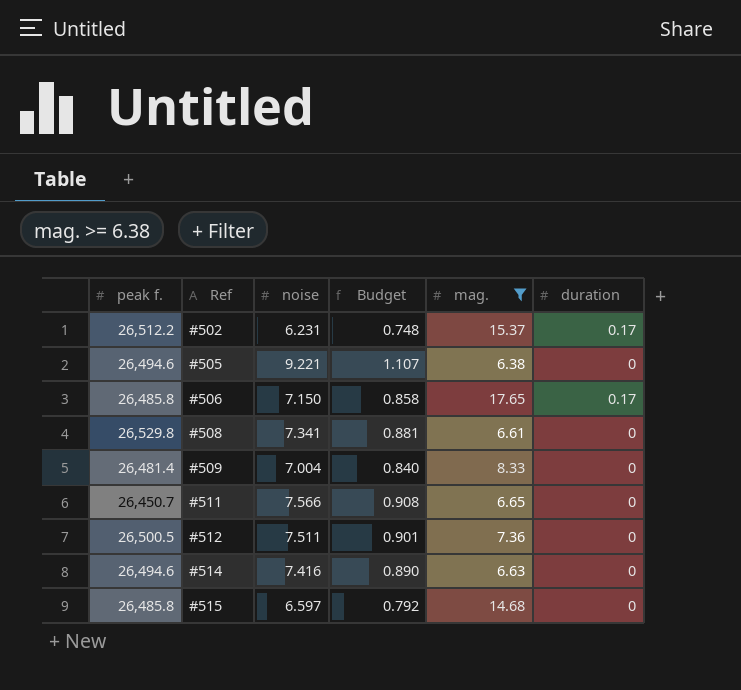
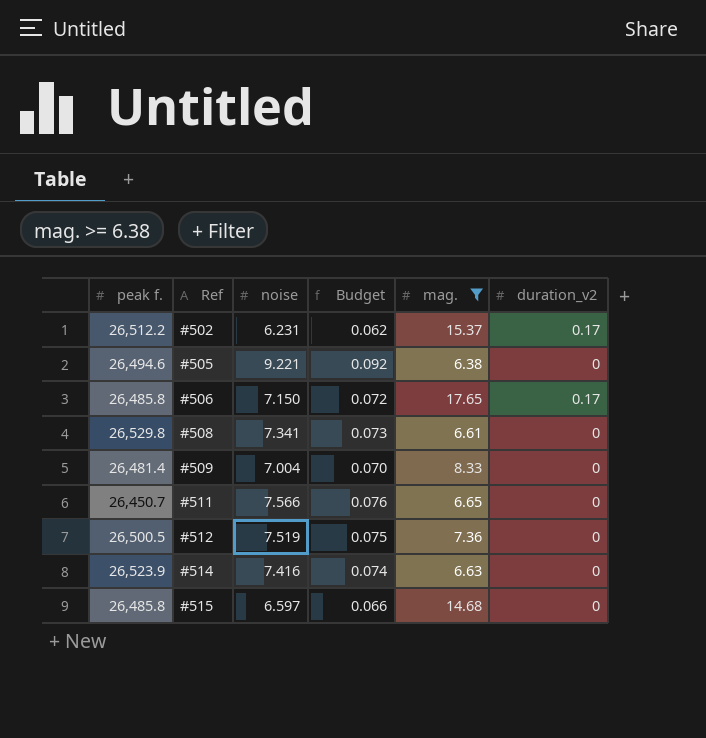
column Budget | formula: [noise] * 0.12 -> [noise] * 0.01
column name: duration -> duration_v2
#512 | noise: 7.511 -> 7.519
#514 | peak f.: 26,494.6 -> 26,523.9

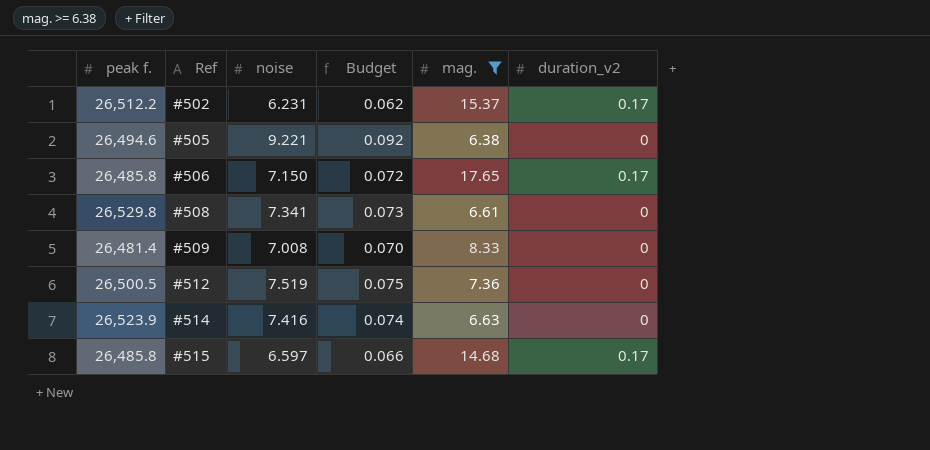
row #511: 26,450.7 | 7.566 | 0.076 | 6.65 | 0 -> none
#509 | noise: 7.004 -> 7.008
#515 | duration_v2: 0 -> 0.17

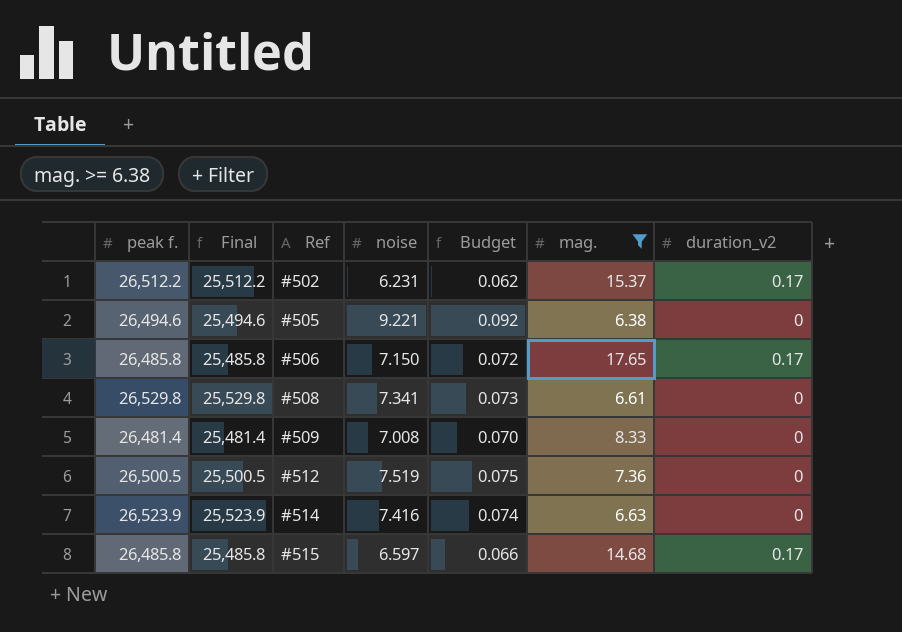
column Final | formula: none -> [peak f.] - 1000

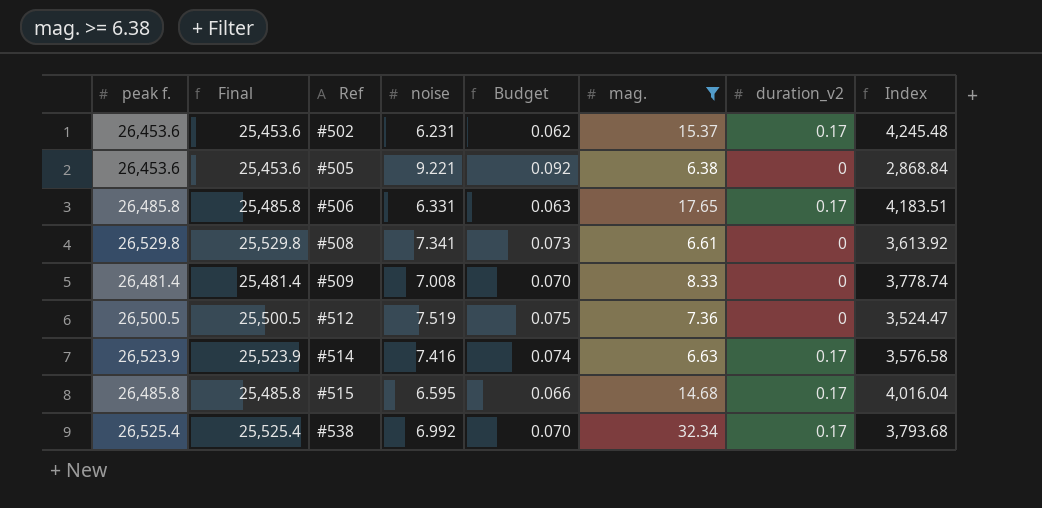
column Index | formula: none -> [peak f.] / [noise]
#502 | peak f.: 26,512.2 -> 26,453.6
#502 | Final: 25,512.2 -> 25,453.6
#505 | peak f.: 26,494.6 -> 26,453.6
#505 | Final: 25,494.6 -> 25,453.6
#506 | noise: 7.150 -> 6.331
#506 | Budget: 0.072 -> 0.063
#514 | duration_v2: 0 -> 0.17
#515 | noise: 6.597 -> 6.595
row #538: none -> 26,525.4 | 25,525.4 | 6.992 | 0.070 | 32.34 | 0.17 | 3,793.68

